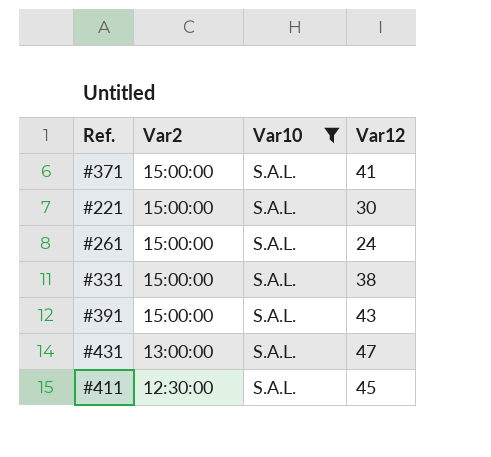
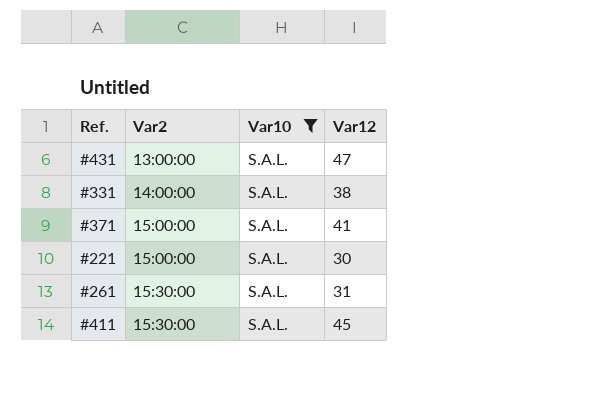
row order: Var2 descending -> Var2 ascending
row #391: 15:00:00 | S.A.L. | 43 -> none
#331 | Var2: 15:00:00 -> 14:00:00
#261 | Var2: 15:00:00 -> 15:30:00
#261 | Var12: 24 -> 31
#411 | Var2: 12:30:00 -> 15:30:00

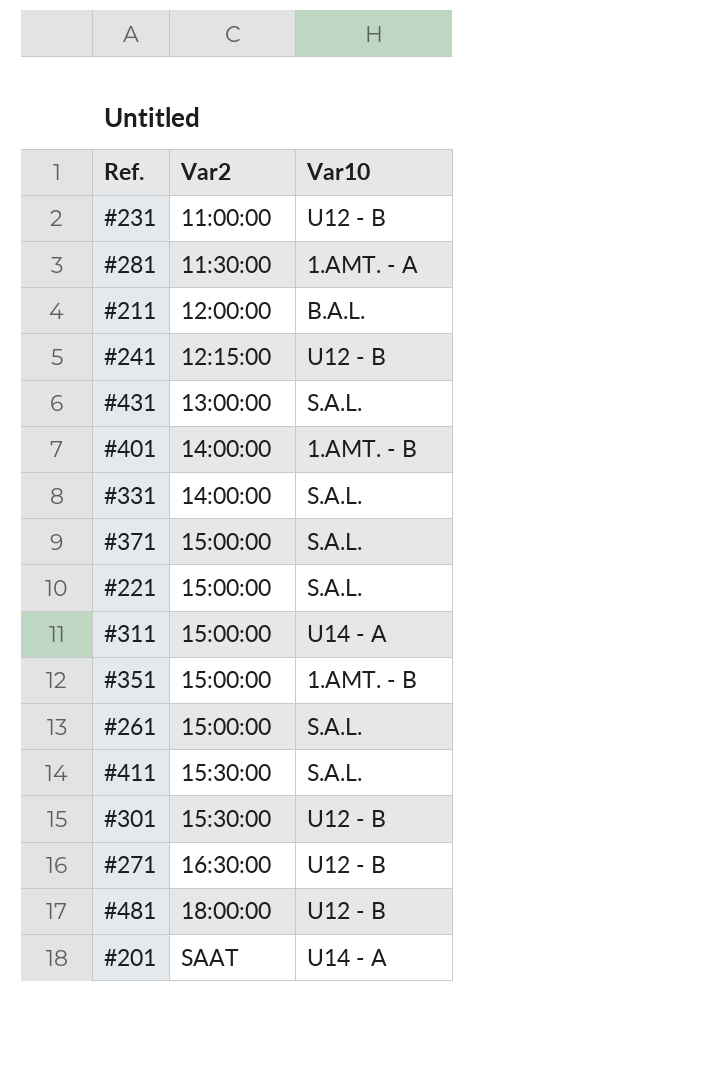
filter: Var10 = S.A.L. -> none
column Var12 | position: 4 -> none
#261 | Var2: 15:30:00 -> 15:00:00

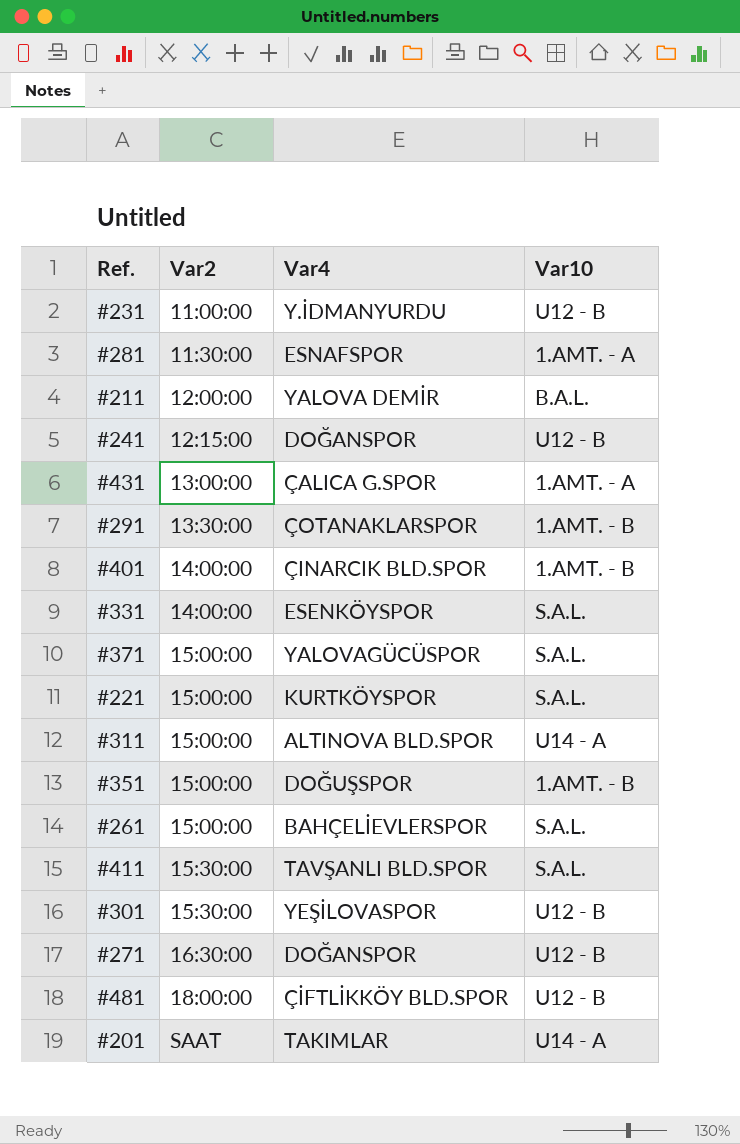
column Var4 | position: none -> 3
#431 | Var10: S.A.L. -> 1.AMT. - A
row #291: none -> 13:30:00 | ÇOTANAKLARSPOR | 1.AMT. - B

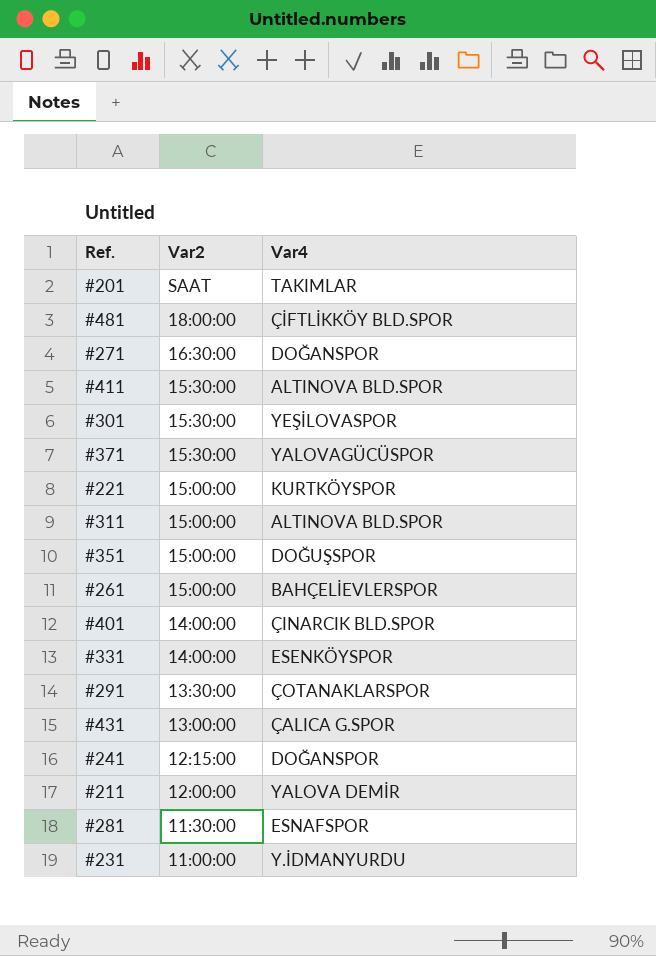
row order: Var2 ascending -> Var2 descending
column Var10 | position: 4 -> none
#411 | Var4: TAVŞANLI BLD.SPOR -> ALTINOVA BLD.SPOR
#371 | Var2: 15:00:00 -> 15:30:00

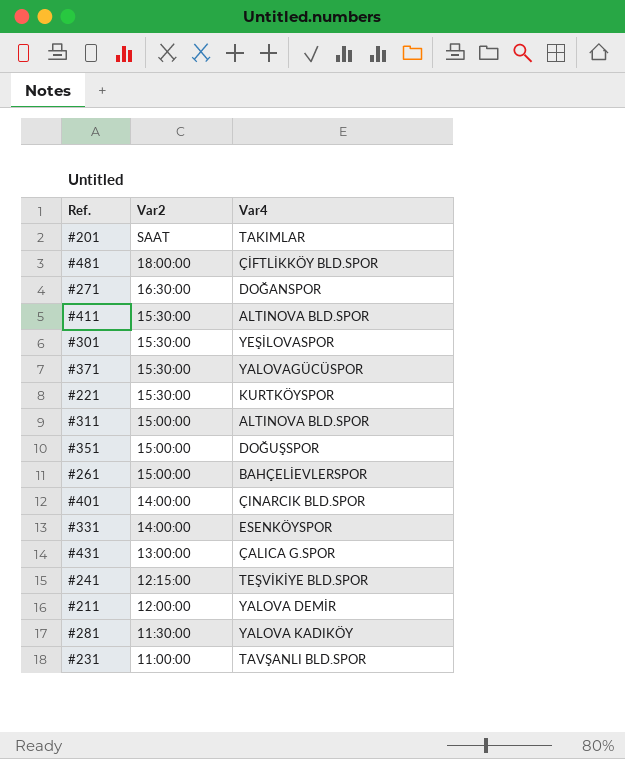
row #291: 13:30:00 | ÇOTANAKLARSPOR -> none
#221 | Var2: 15:00:00 -> 15:30:00
#241 | Var4: DOĞANSPOR -> TEŞVİKİYE BLD.SPOR
#281 | Var4: ESNAFSPOR -> YALOVA KADIKÖY
#231 | Var4: Y.İDMANYURDU -> TAVŞANLI BLD.SPOR

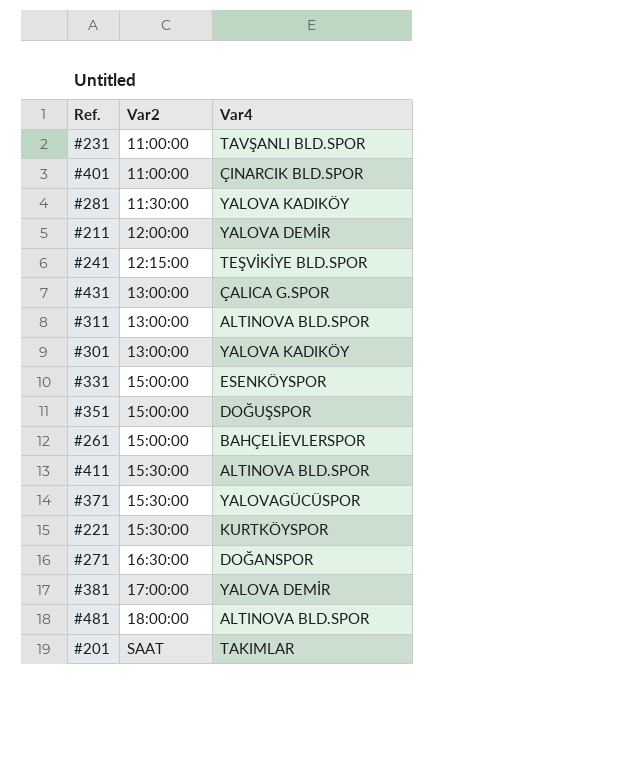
row order: Var2 descending -> Var2 ascending
#401 | Var2: 14:00:00 -> 11:00:00
#311 | Var2: 15:00:00 -> 13:00:00
#301 | Var2: 15:30:00 -> 13:00:00
#301 | Var4: YEŞİLOVASPOR -> YALOVA KADIKÖY
#331 | Var2: 14:00:00 -> 15:00:00
row #381: none -> 17:00:00 | YALOVA DEMİR
#481 | Var4: ÇİFTLİKKÖY BLD.SPOR -> ALTINOVA BLD.SPOR

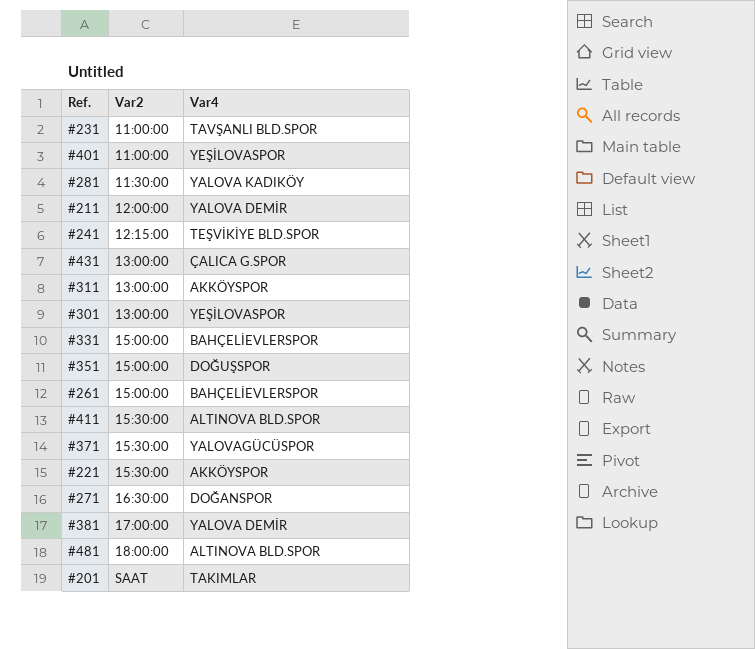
#401 | Var4: ÇINARCIK BLD.SPOR -> YEŞİLOVASPOR
#311 | Var4: ALTINOVA BLD.SPOR -> AKKÖYSPOR
#301 | Var4: YALOVA KADIKÖY -> YEŞİLOVASPOR
#331 | Var4: ESENKÖYSPOR -> BAHÇELİEVLERSPOR
#221 | Var4: KURTKÖYSPOR -> AKKÖYSPOR

